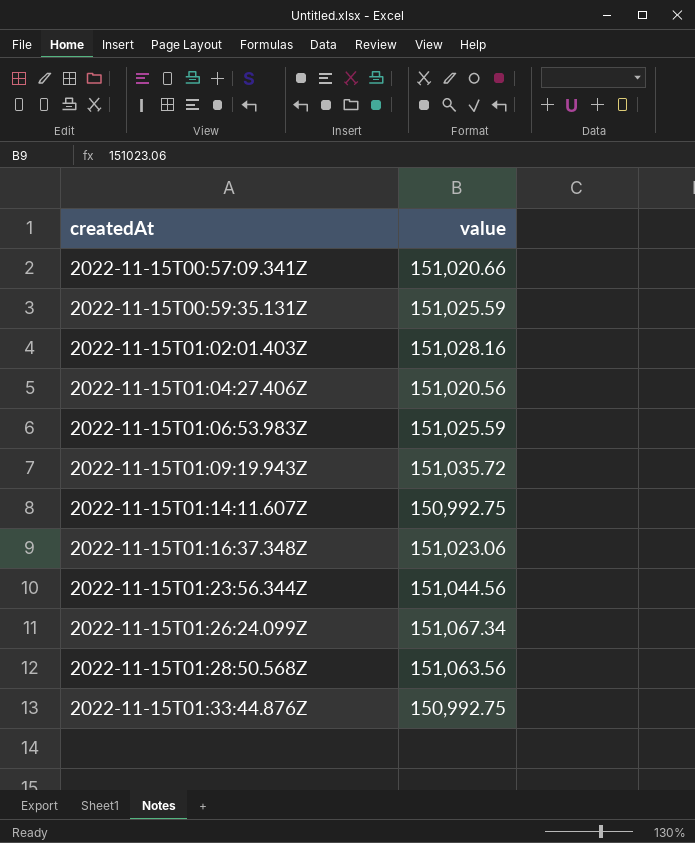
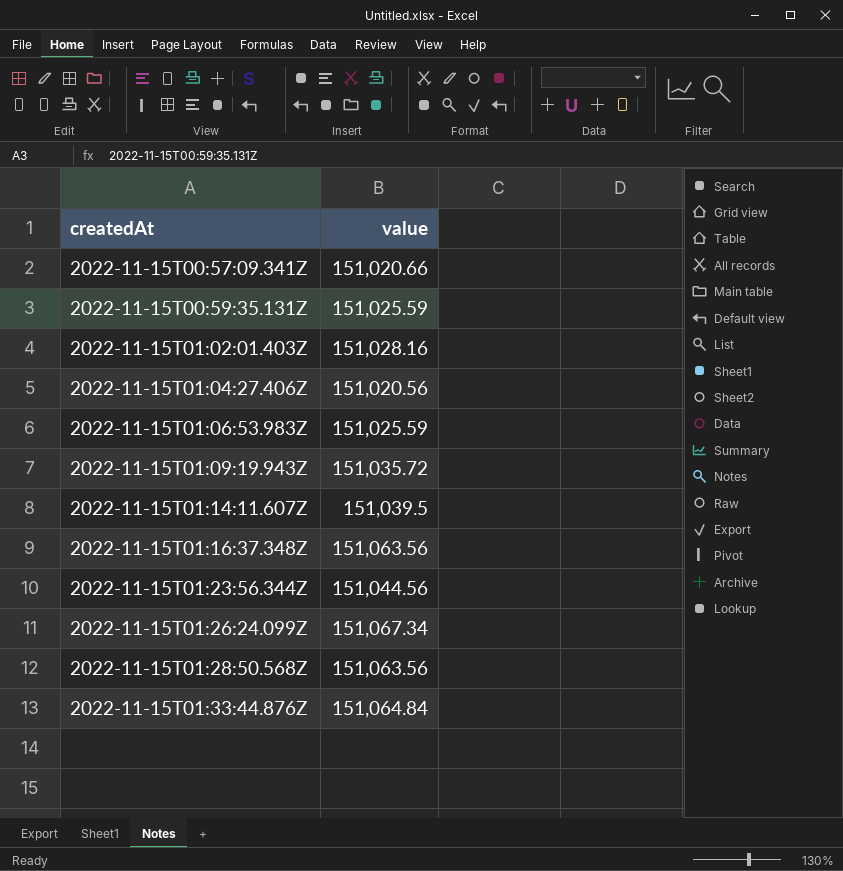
2022-11-15T01:14:11.607Z | value: 150,992.75 -> 151,039.5
2022-11-15T01:16:37.348Z | value: 151,023.06 -> 151,063.56
2022-11-15T01:33:44.876Z | value: 150,992.75 -> 151,064.84

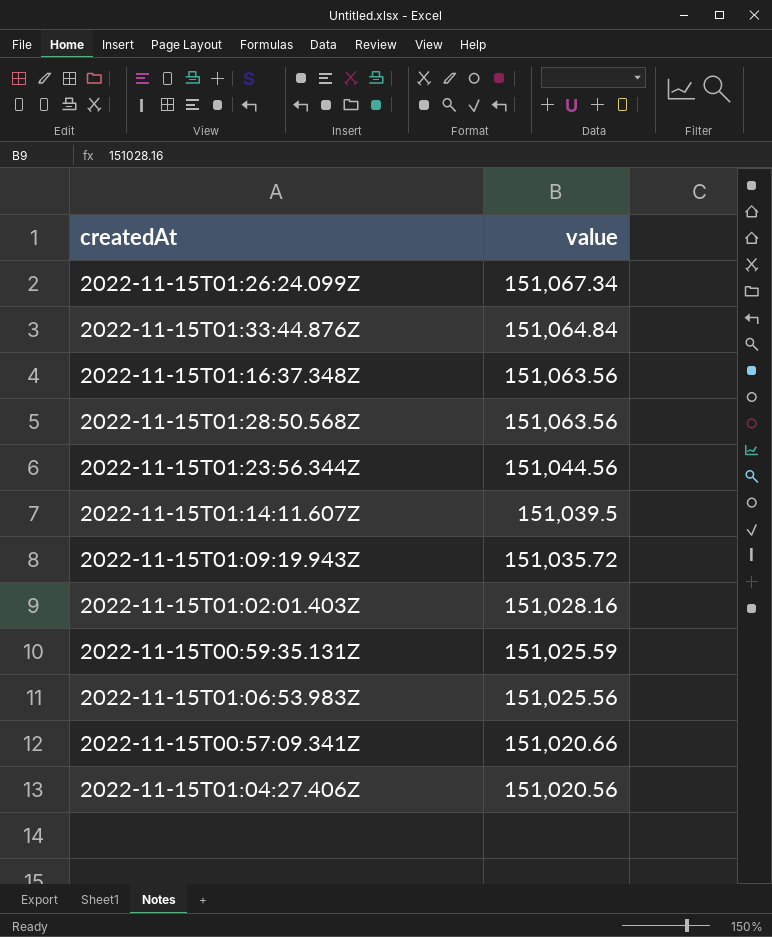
row order: createdAt ascending -> value descending
2022-11-15T01:06:53.983Z | value: 151,025.59 -> 151,025.56

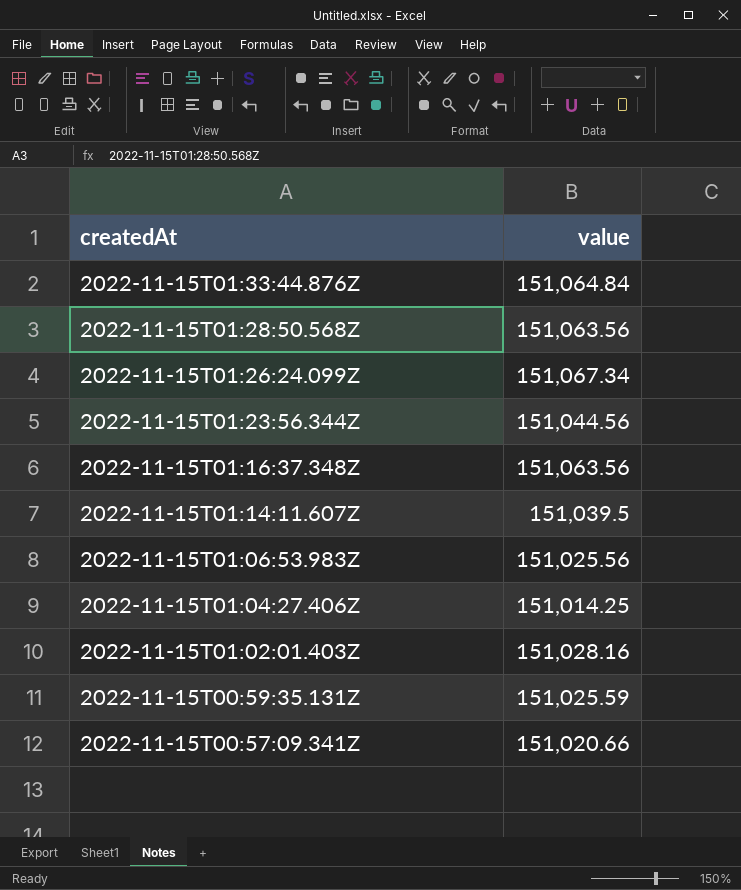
row order: value descending -> createdAt descending
row 2022-11-15T01:09:19.943Z: 151,035.72 -> none
2022-11-15T01:04:27.406Z | value: 151,020.56 -> 151,014.25

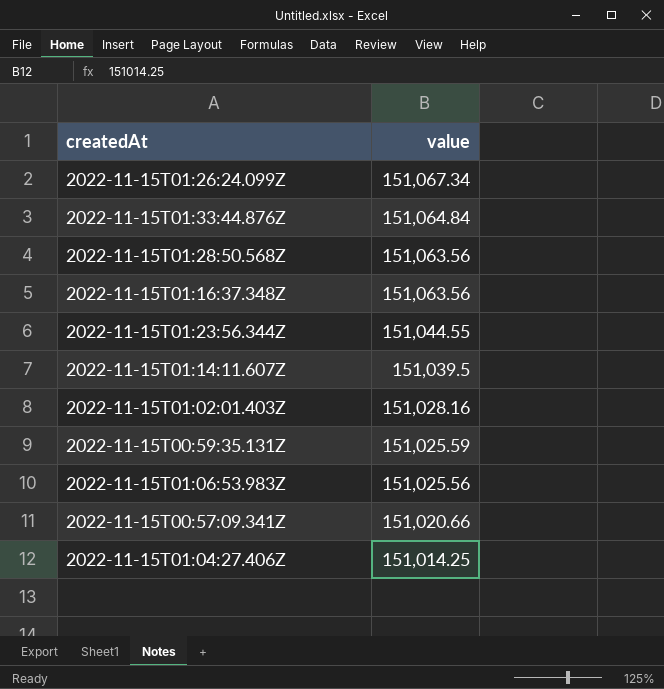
row order: createdAt descending -> value descending
2022-11-15T01:23:56.344Z | value: 151,044.56 -> 151,044.55

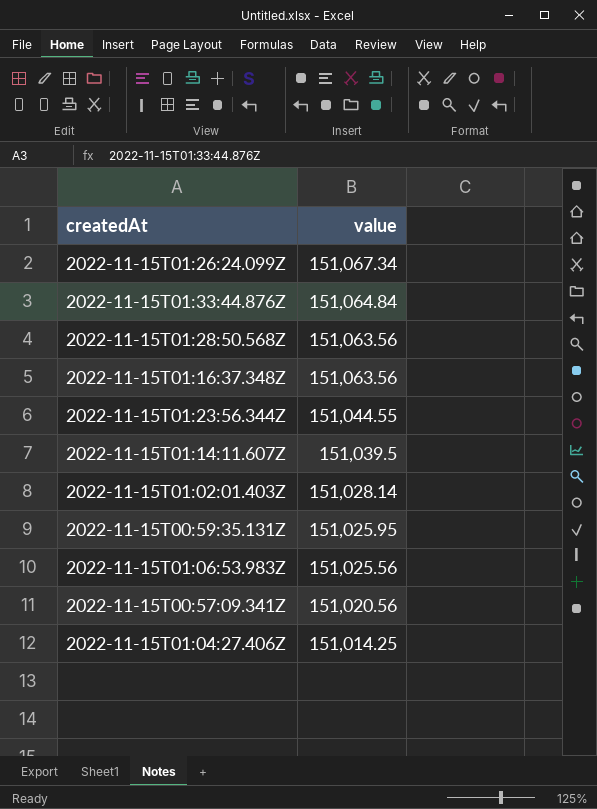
2022-11-15T01:02:01.403Z | value: 151,028.16 -> 151,028.14
2022-11-15T00:59:35.131Z | value: 151,025.59 -> 151,025.95
2022-11-15T00:57:09.341Z | value: 151,020.66 -> 151,020.56

